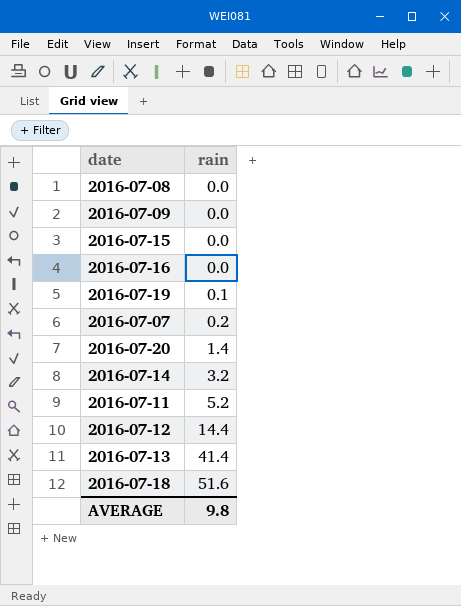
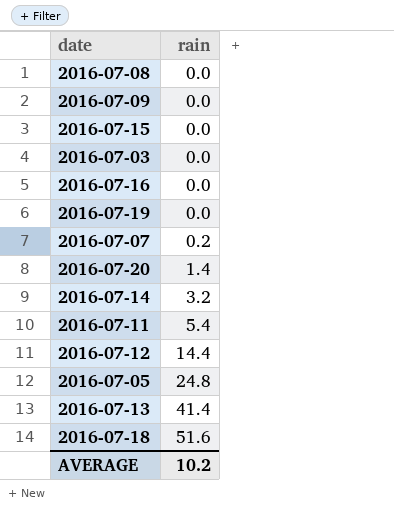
row 2016-07-03: none -> 0.0
2016-07-19 | rain: 0.1 -> 0.0
2016-07-11 | rain: 5.2 -> 5.4
row 2016-07-05: none -> 24.8
AVERAGE | rain: 9.8 -> 10.2

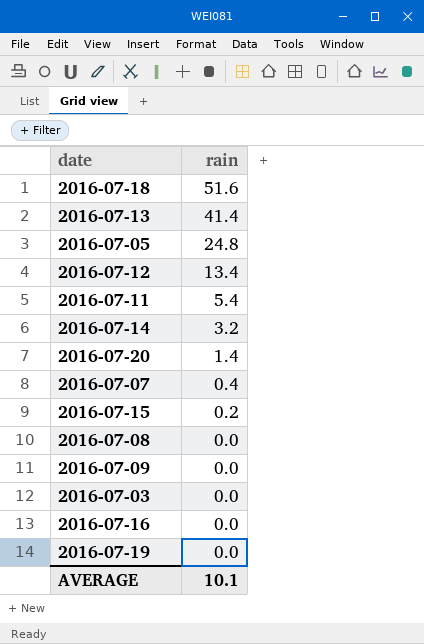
row order: rain ascending -> rain descending
2016-07-12 | rain: 14.4 -> 13.4
2016-07-07 | rain: 0.2 -> 0.4
2016-07-15 | rain: 0.0 -> 0.2
AVERAGE | rain: 10.2 -> 10.1

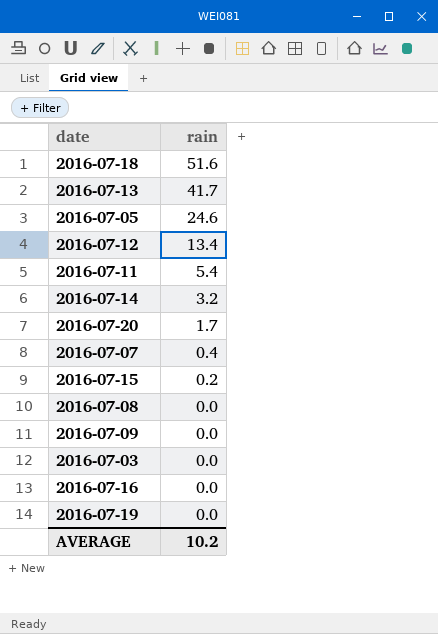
2016-07-13 | rain: 41.4 -> 41.7
2016-07-05 | rain: 24.8 -> 24.6
2016-07-20 | rain: 1.4 -> 1.7
AVERAGE | rain: 10.1 -> 10.2

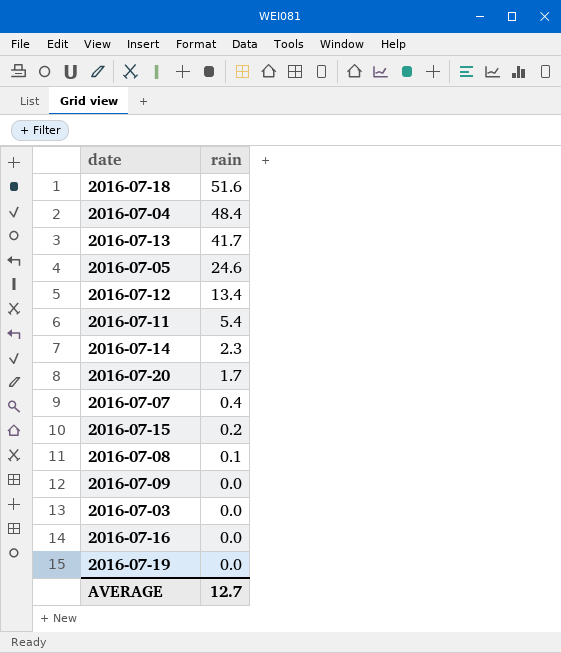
row 2016-07-04: none -> 48.4
2016-07-14 | rain: 3.2 -> 2.3
2016-07-08 | rain: 0.0 -> 0.1
AVERAGE | rain: 10.2 -> 12.7

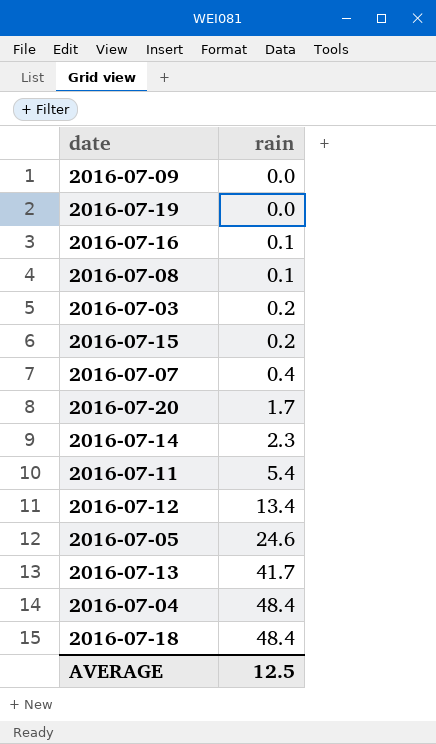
row order: rain descending -> rain ascending
2016-07-16 | rain: 0.0 -> 0.1
2016-07-03 | rain: 0.0 -> 0.2
2016-07-18 | rain: 51.6 -> 48.4
AVERAGE | rain: 12.7 -> 12.5

